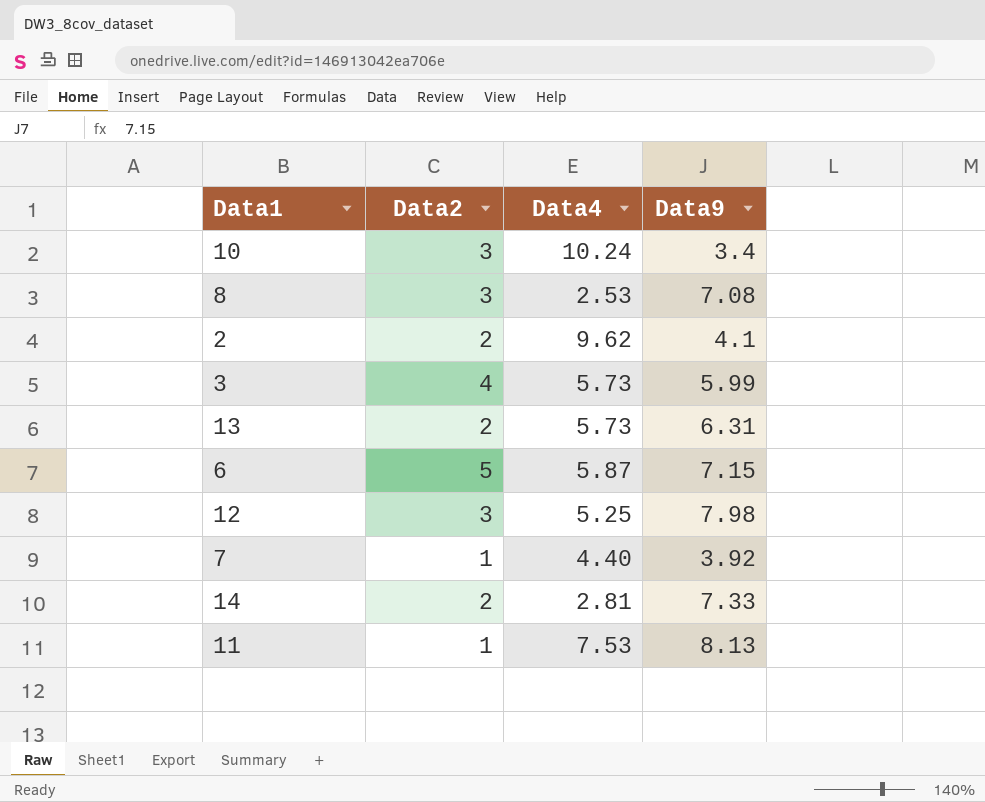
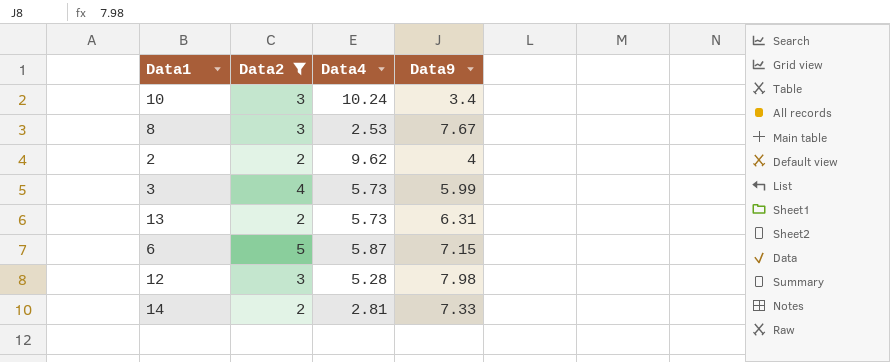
filter: none -> Data2 != 1
8 | Data9: 7.08 -> 7.67
2 | Data9: 4.1 -> 4
12 | Data4: 5.25 -> 5.28

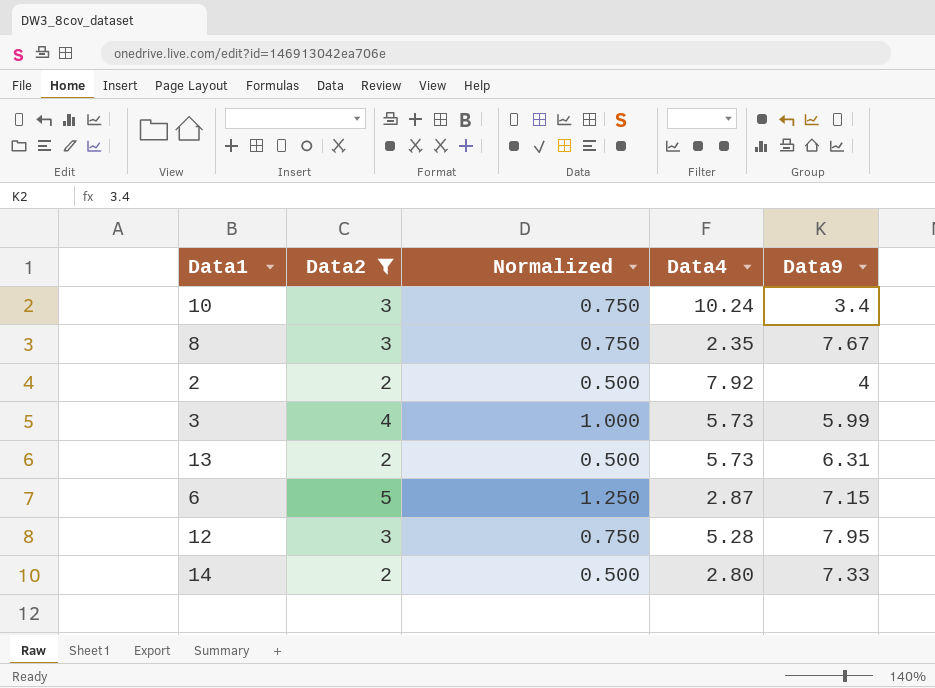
column Normalized | formula: none -> [Data2] * 0.25
8 | Data4: 2.53 -> 2.35
2 | Data4: 9.62 -> 7.92
6 | Data4: 5.87 -> 2.87
12 | Data9: 7.98 -> 7.95
14 | Data4: 2.81 -> 2.80

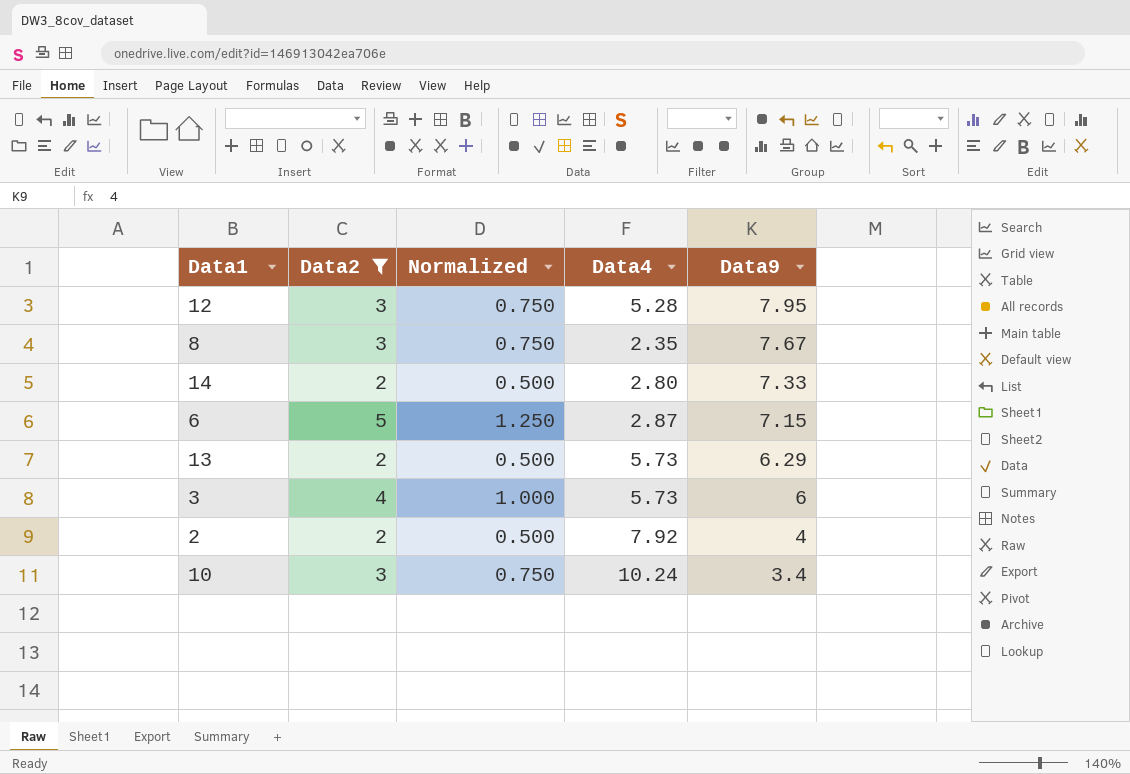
row order: none -> Data9 descending
13 | Data9: 6.31 -> 6.29
3 | Data9: 5.99 -> 6

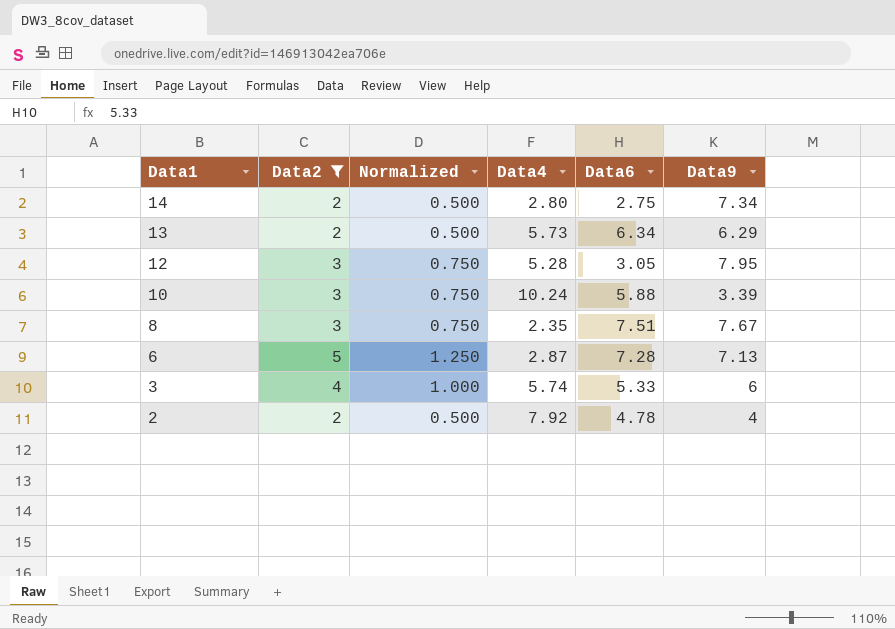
row order: Data9 descending -> Data1 descending
column Data6 | position: none -> 5
14 | Data9: 7.33 -> 7.34
10 | Data9: 3.4 -> 3.39
6 | Data9: 7.15 -> 7.13
3 | Data4: 5.73 -> 5.74

